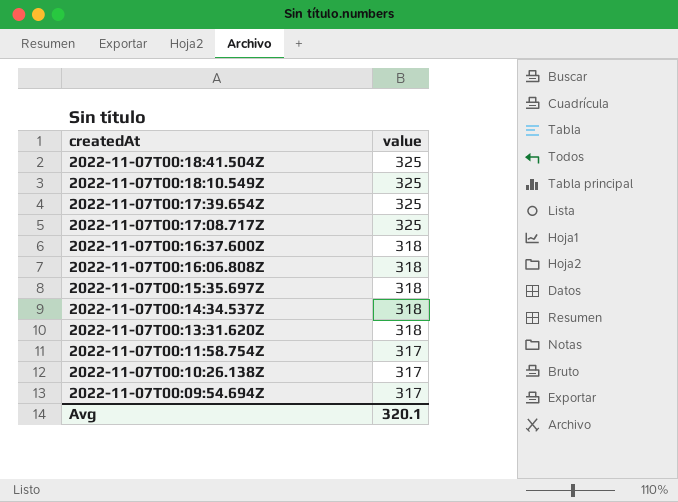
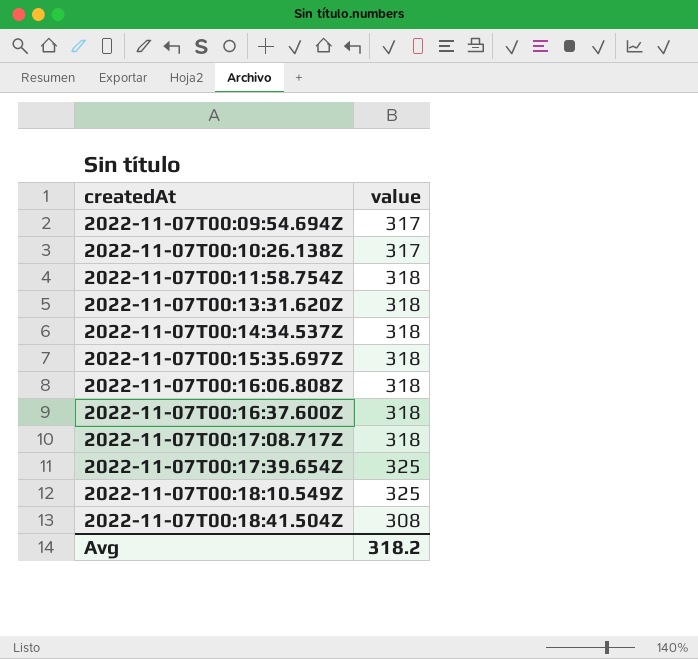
row order: createdAt descending -> createdAt ascending
2022-11-07T00:11:58.754Z | value: 317 -> 318
2022-11-07T00:17:08.717Z | value: 325 -> 318
2022-11-07T00:18:41.504Z | value: 325 -> 308
Avg | value: 320.1 -> 318.2

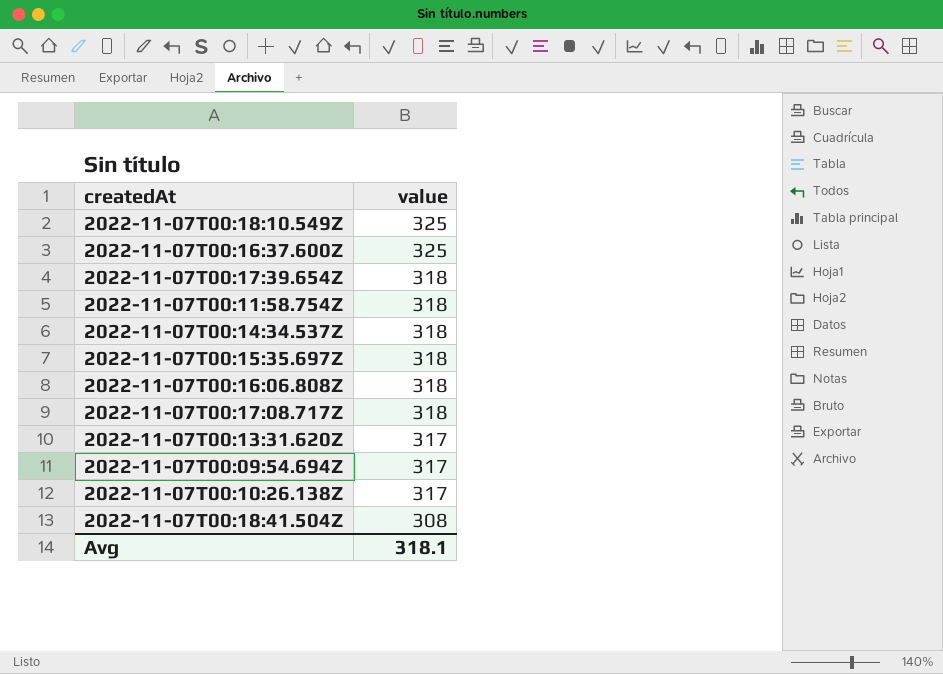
row order: createdAt ascending -> value descending
2022-11-07T00:16:37.600Z | value: 318 -> 325
2022-11-07T00:17:39.654Z | value: 325 -> 318
2022-11-07T00:13:31.620Z | value: 318 -> 317
Avg | value: 318.2 -> 318.1

